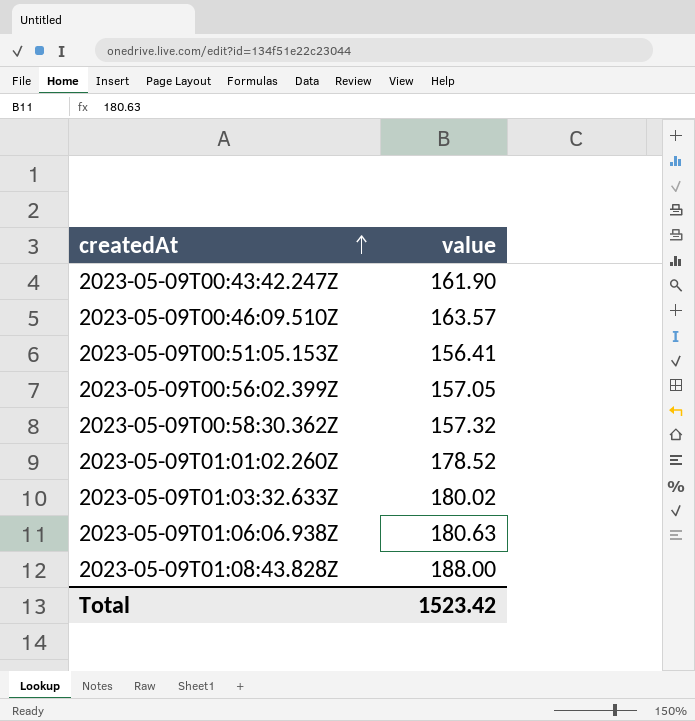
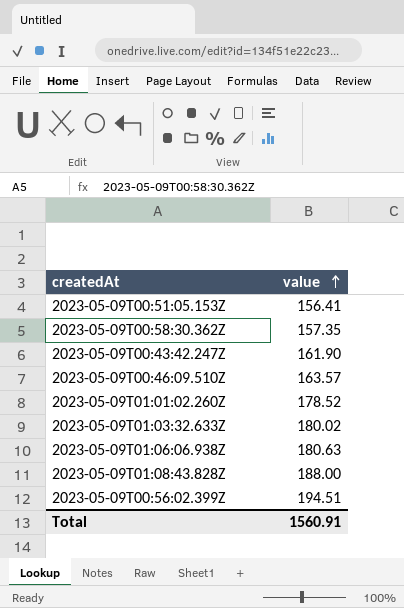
row order: createdAt ascending -> value ascending
2023-05-09T00:58:30.362Z | value: 157.32 -> 157.35
2023-05-09T00:56:02.399Z | value: 157.05 -> 194.51
Total | value: 1523.42 -> 1560.91

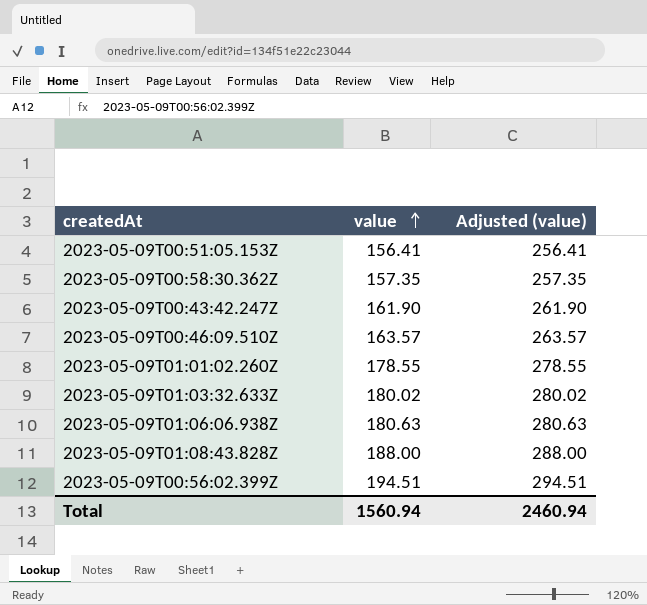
column Adjusted (value) | formula: none -> [value] + 100
2023-05-09T01:01:02.260Z | value: 178.52 -> 178.55
Total | value: 1560.91 -> 1560.94

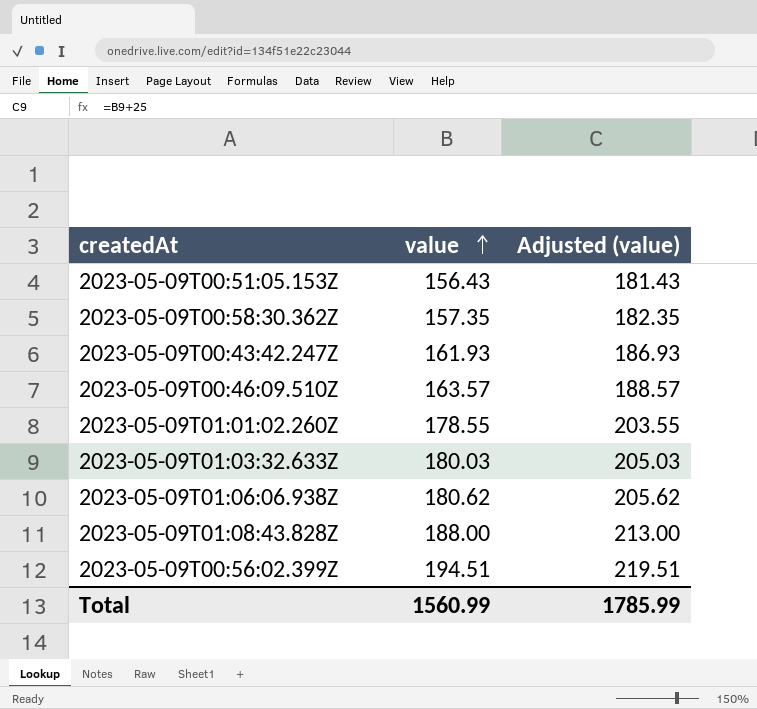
column Adjusted (value) | formula: [value] + 100 -> [value] + 25
2023-05-09T00:51:05.153Z | value: 156.41 -> 156.43
2023-05-09T00:43:42.247Z | value: 161.90 -> 161.93
2023-05-09T01:03:32.633Z | value: 180.02 -> 180.03
2023-05-09T01:06:06.938Z | value: 180.63 -> 180.62
Total | value: 1560.94 -> 1560.99
Total | Adjusted (value): 2460.94 -> 1785.99

